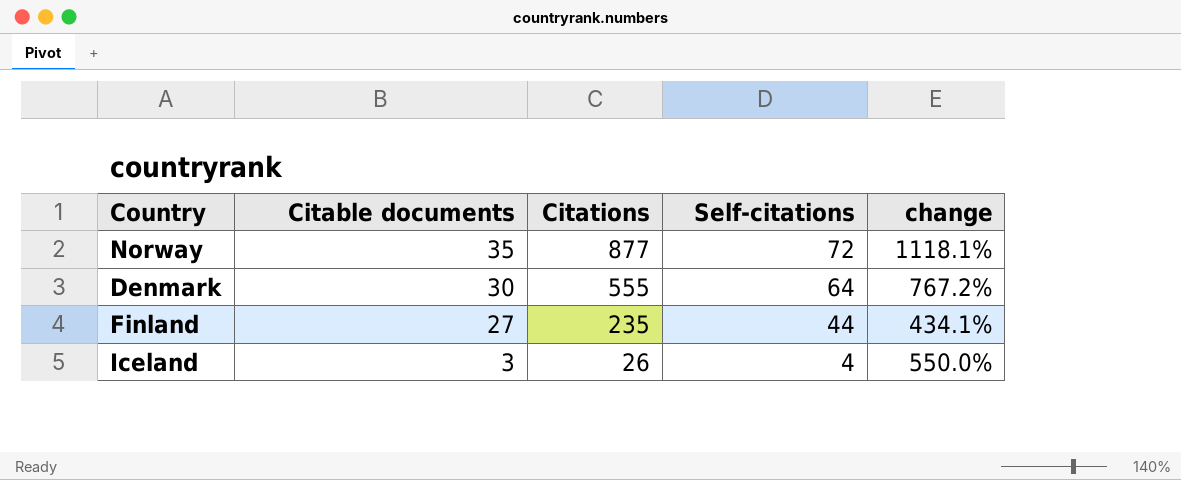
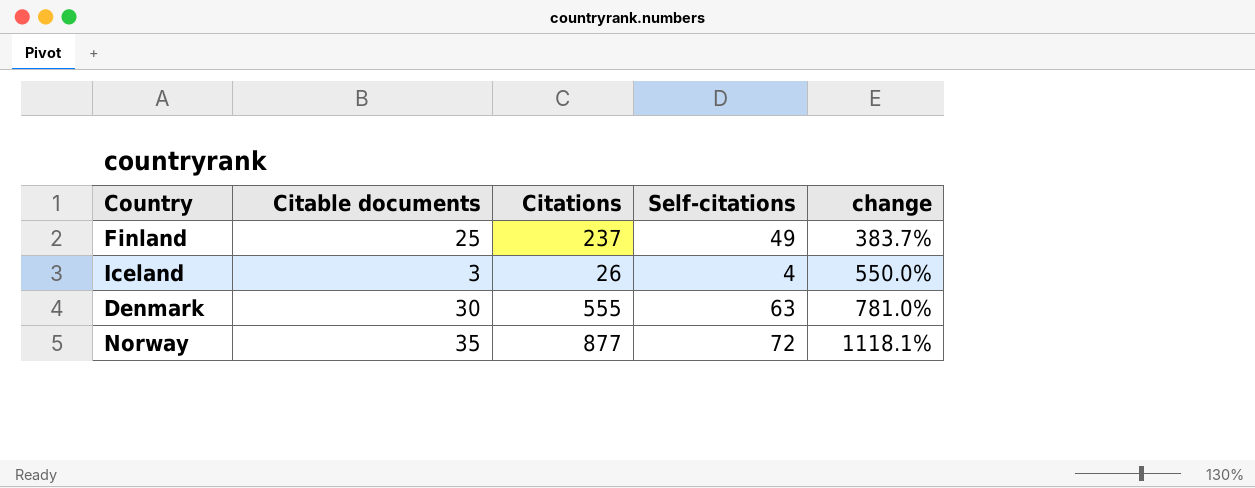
row order: Citable documents descending -> change ascending
Finland | Citable documents: 27 -> 25
Finland | Citations: 235 -> 237
Finland | Self-citations: 44 -> 49
Finland | change: 434.1% -> 383.7%
Denmark | Self-citations: 64 -> 63
Denmark | change: 767.2% -> 781.0%

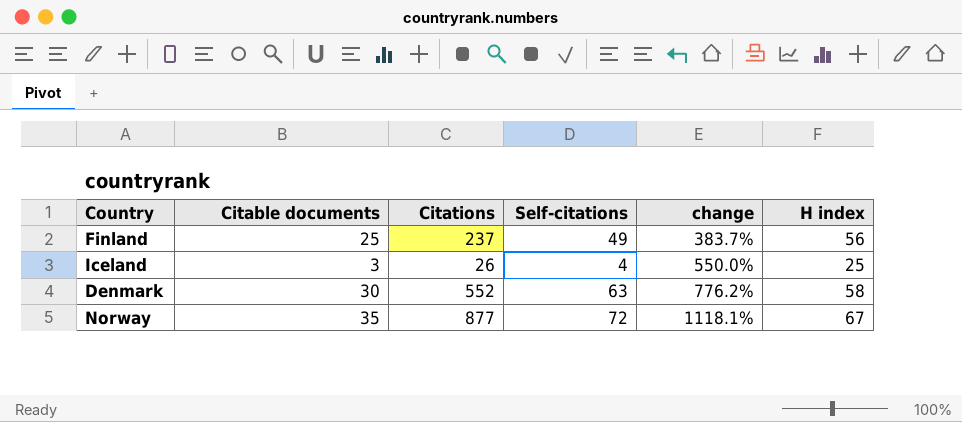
column H index | position: none -> 6
Denmark | Citations: 555 -> 552
Denmark | change: 781.0% -> 776.2%

